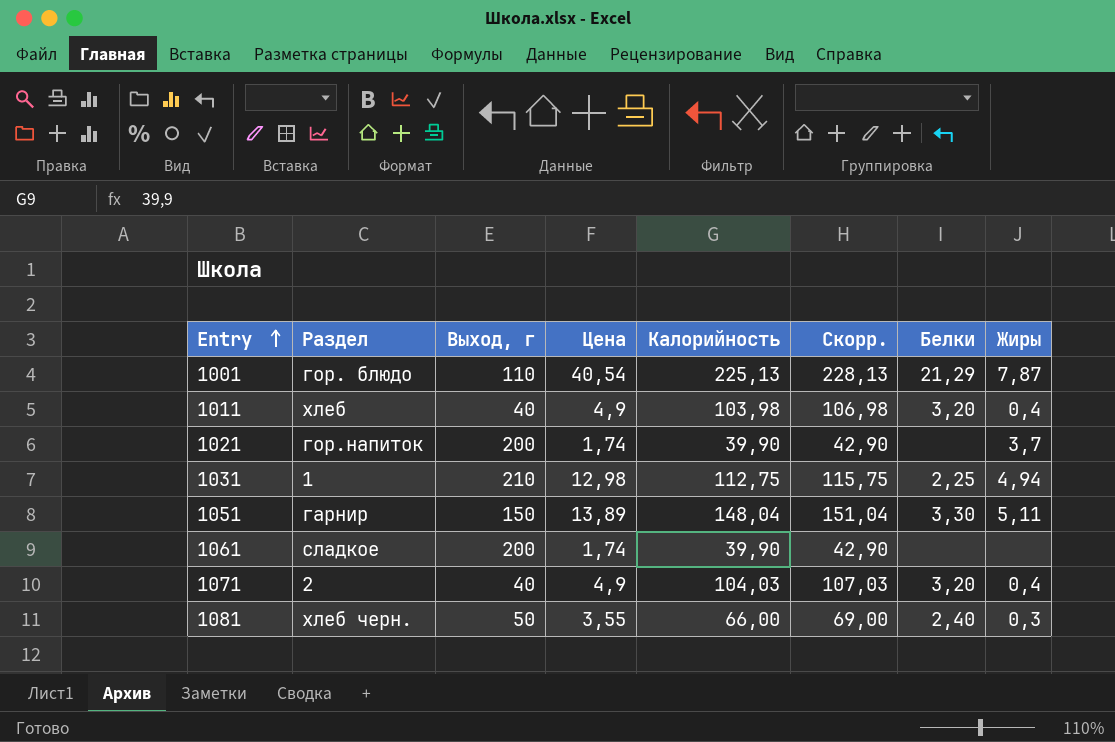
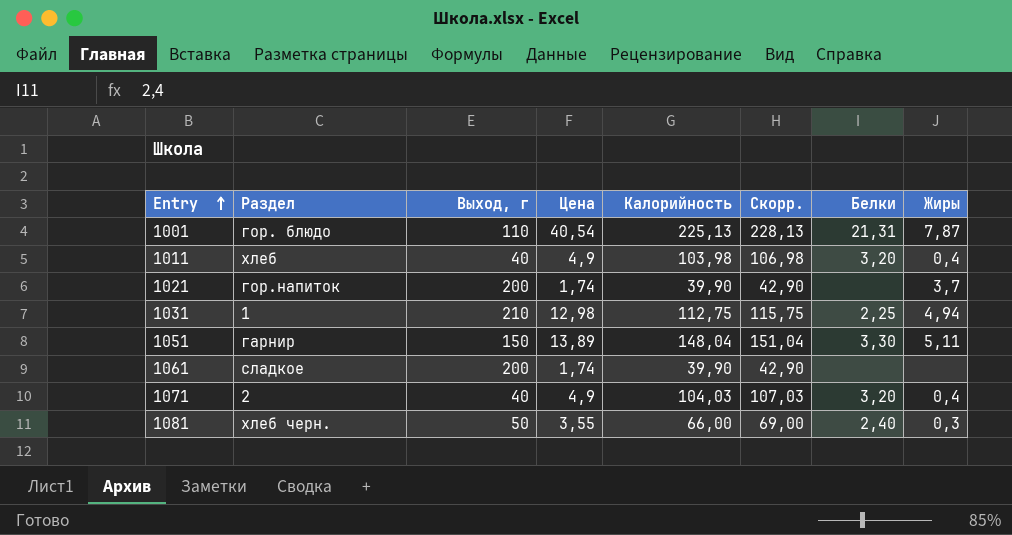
1001 | Белки: 21,29 -> 21,31

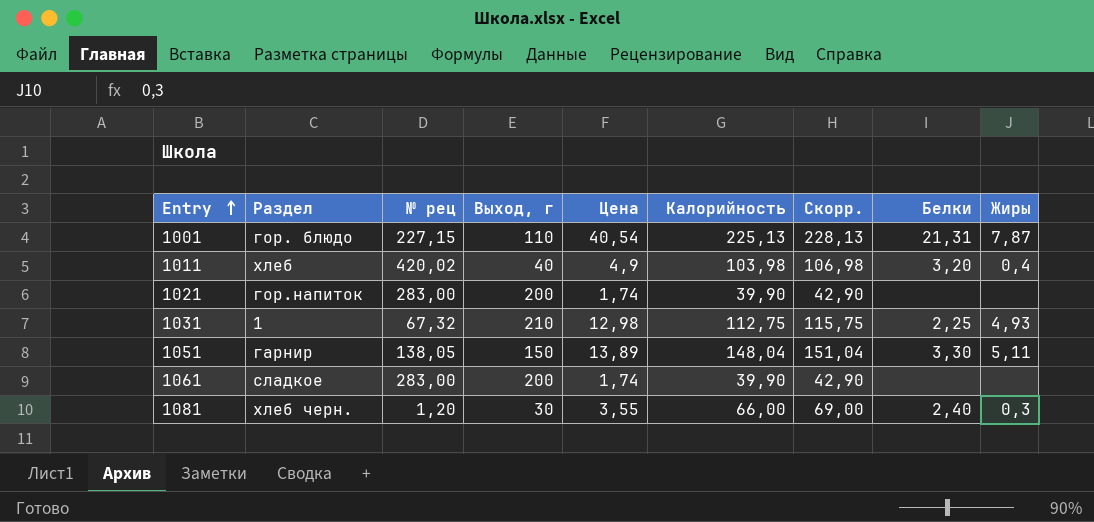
column № рец | position: none -> 3
row 1071: 2 | 40 | 4,9 | 104,03 | 107,03 | 3,20 | 0,4 -> none
1021 | Жиры: 3,7 -> none
1031 | Жиры: 4,94 -> 4,93
1081 | Выход, г: 50 -> 30

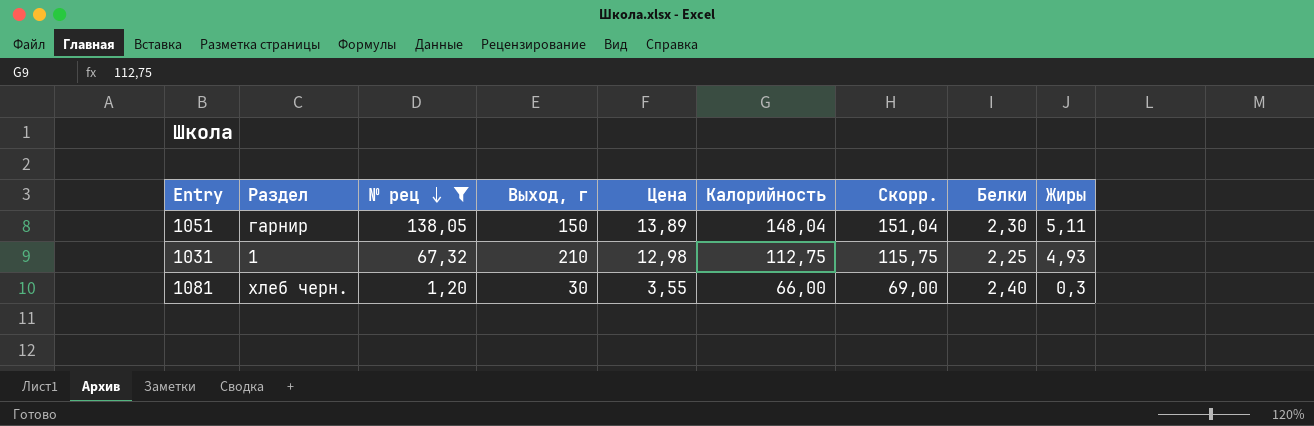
filter: none -> № рец <= 138,05
row order: Entry ascending -> № рец descending
1051 | Белки: 3,30 -> 2,30

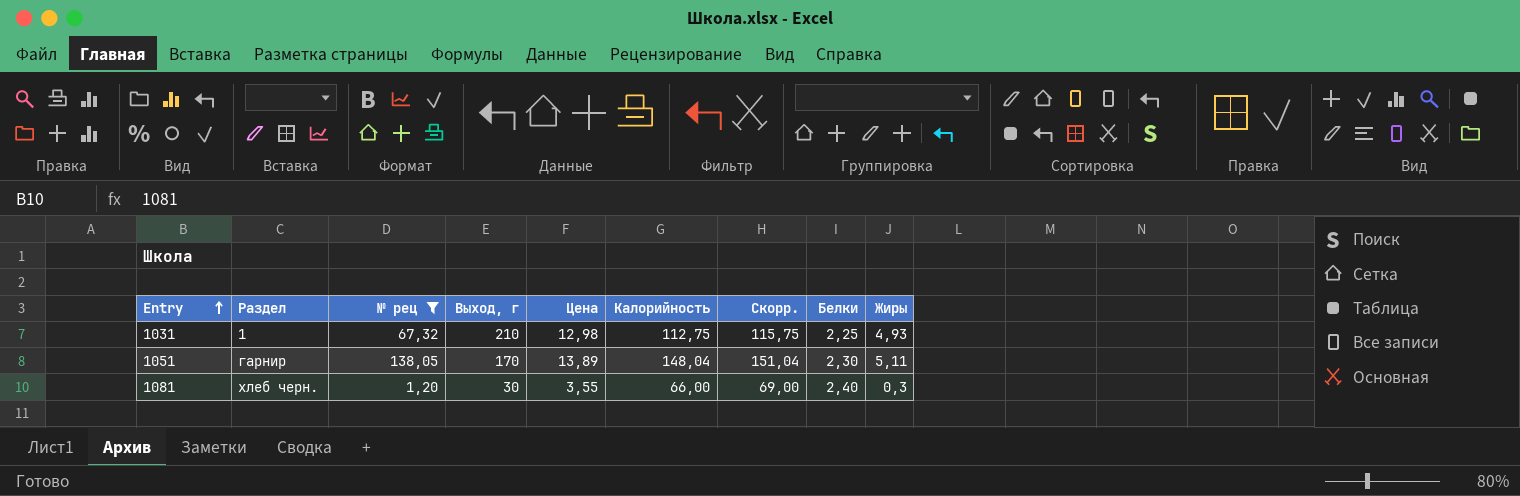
row order: № рец descending -> Entry ascending
1051 | Выход, г: 150 -> 170

